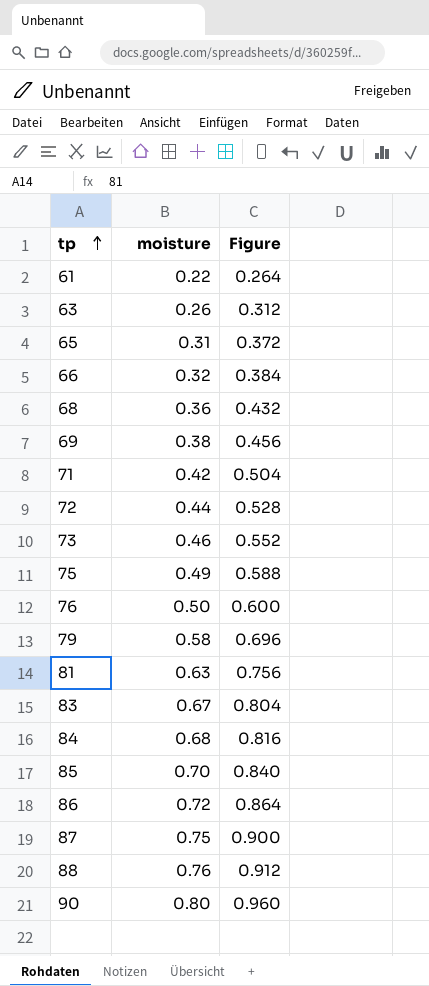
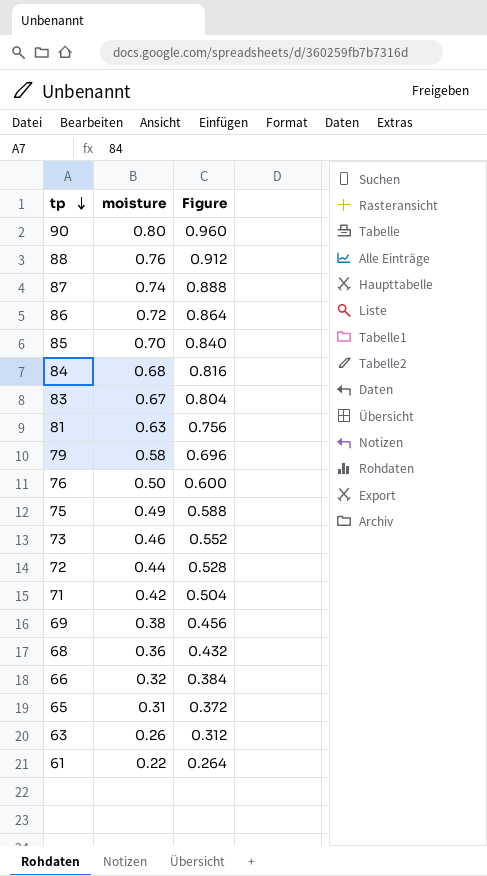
row order: tp ascending -> tp descending
87 | moisture: 0.75 -> 0.74
87 | Figure: 0.900 -> 0.888

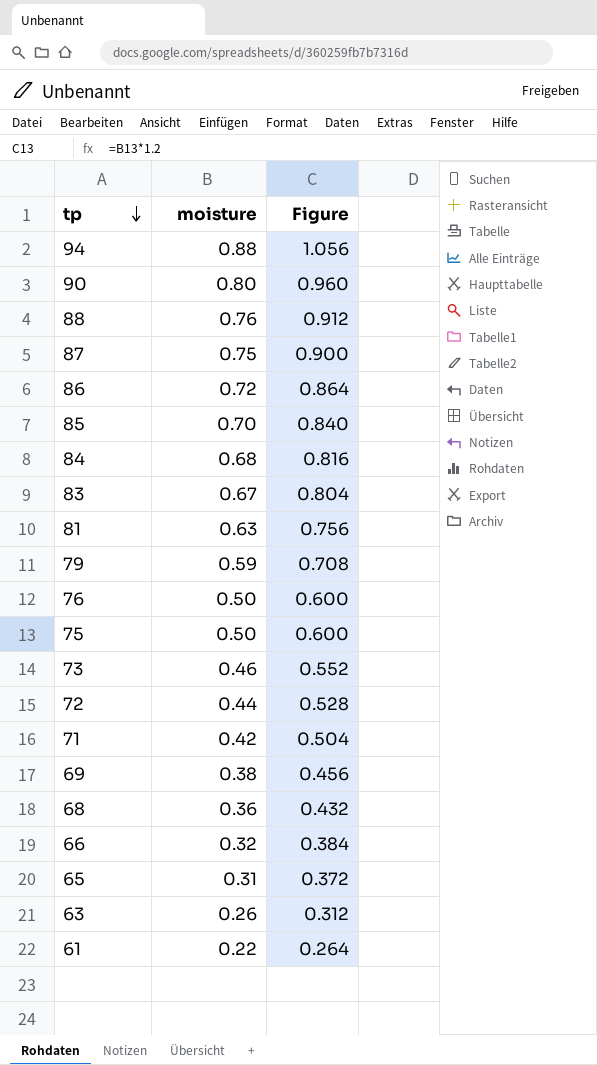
row 94: none -> 0.88 | 1.056
87 | moisture: 0.74 -> 0.75
87 | Figure: 0.888 -> 0.900
79 | moisture: 0.58 -> 0.59
79 | Figure: 0.696 -> 0.708
75 | moisture: 0.49 -> 0.50
75 | Figure: 0.588 -> 0.600

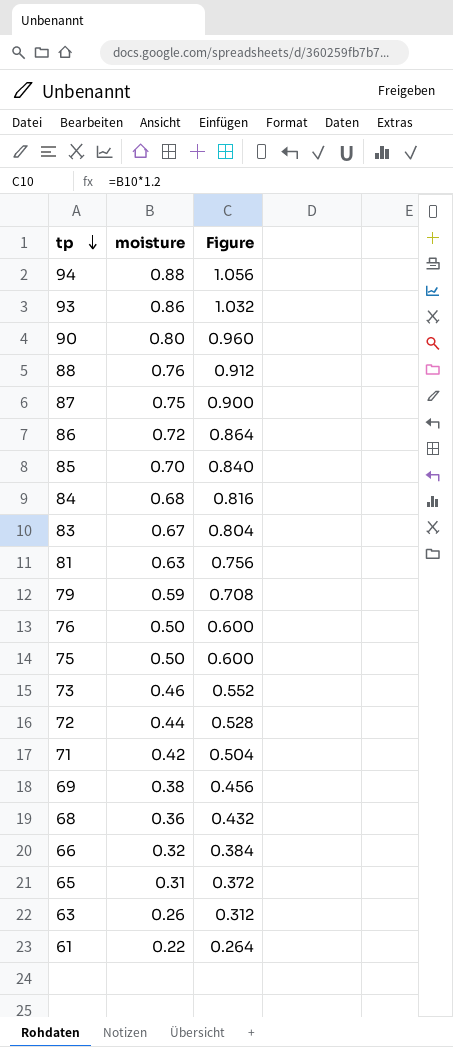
row 93: none -> 0.86 | 1.032

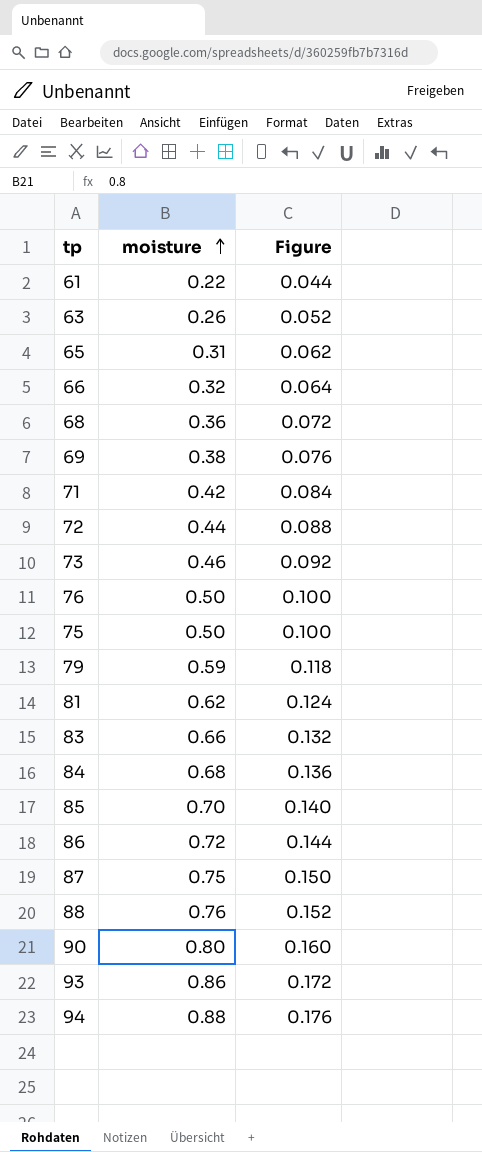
row order: tp descending -> moisture ascending
column Figure | formula: [moisture] * 1.2 -> [moisture] * 0.2
81 | moisture: 0.63 -> 0.62
83 | moisture: 0.67 -> 0.66

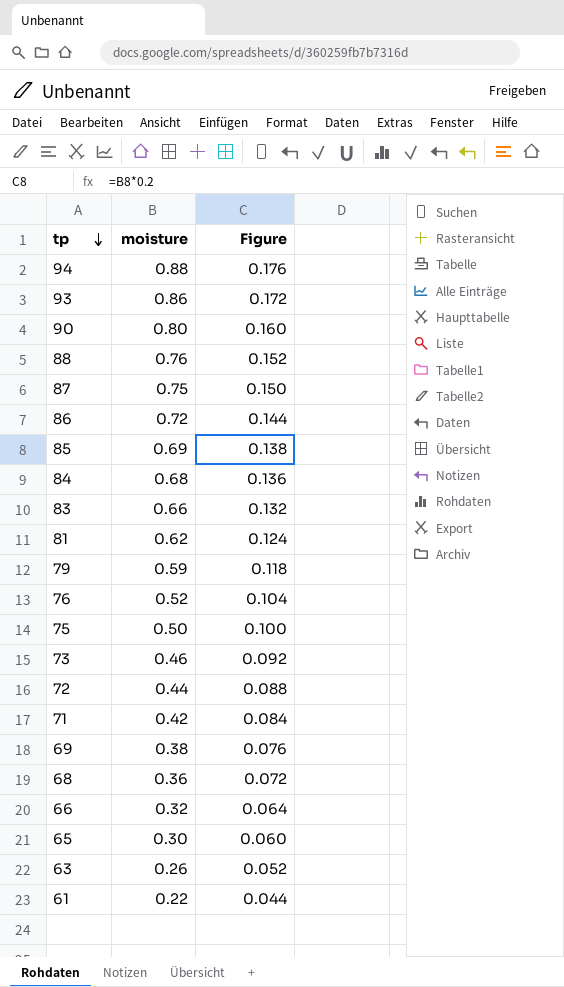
row order: moisture ascending -> tp descending
85 | moisture: 0.70 -> 0.69
85 | Figure: 0.140 -> 0.138
76 | moisture: 0.50 -> 0.52
76 | Figure: 0.100 -> 0.104
65 | moisture: 0.31 -> 0.30
65 | Figure: 0.062 -> 0.060

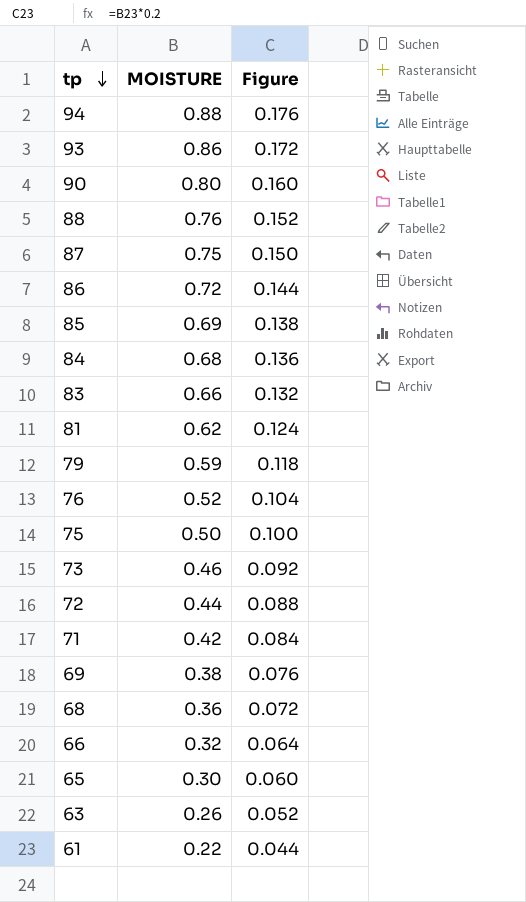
column name: moisture -> MOISTURE

